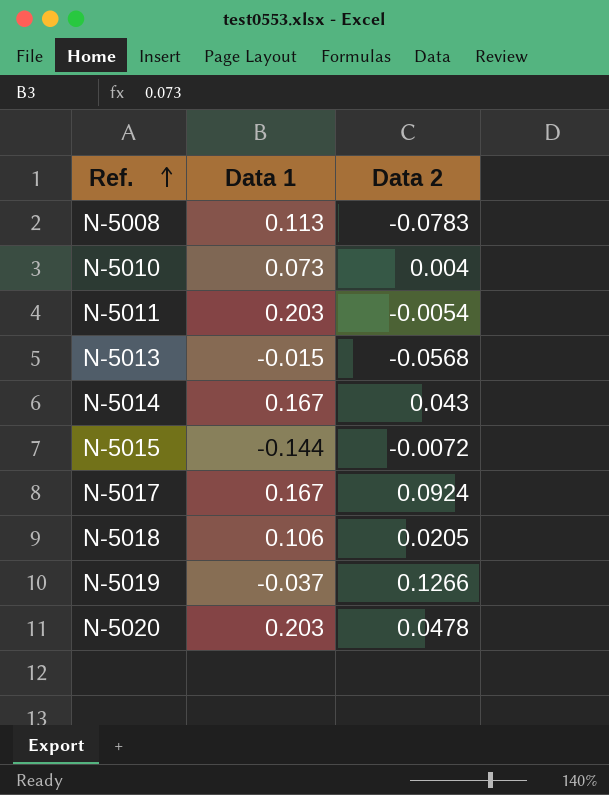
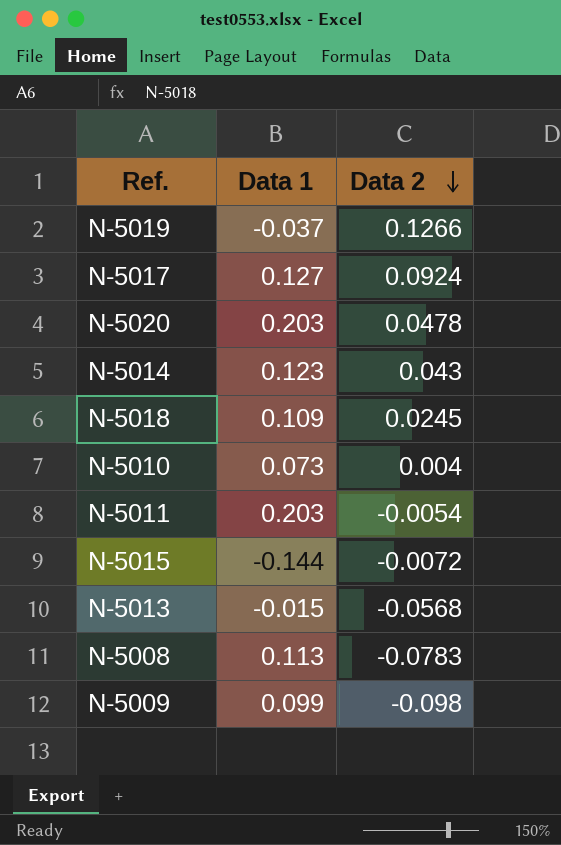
row order: Ref. ascending -> Data 2 descending
N-5017 | Data 1: 0.167 -> 0.127
N-5014 | Data 1: 0.167 -> 0.123
N-5018 | Data 1: 0.106 -> 0.109
N-5018 | Data 2: 0.0205 -> 0.0245
row N-5009: none -> 0.099 | -0.098

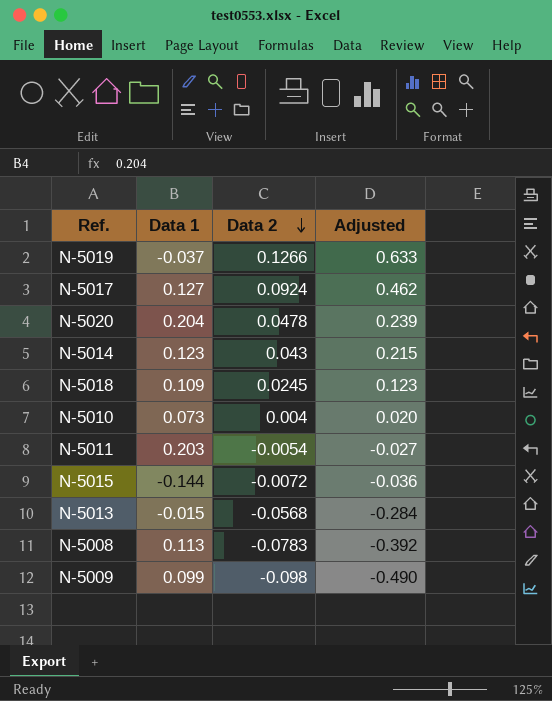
column Adjusted | formula: none -> [Data 2] * 5
N-5020 | Data 1: 0.203 -> 0.204

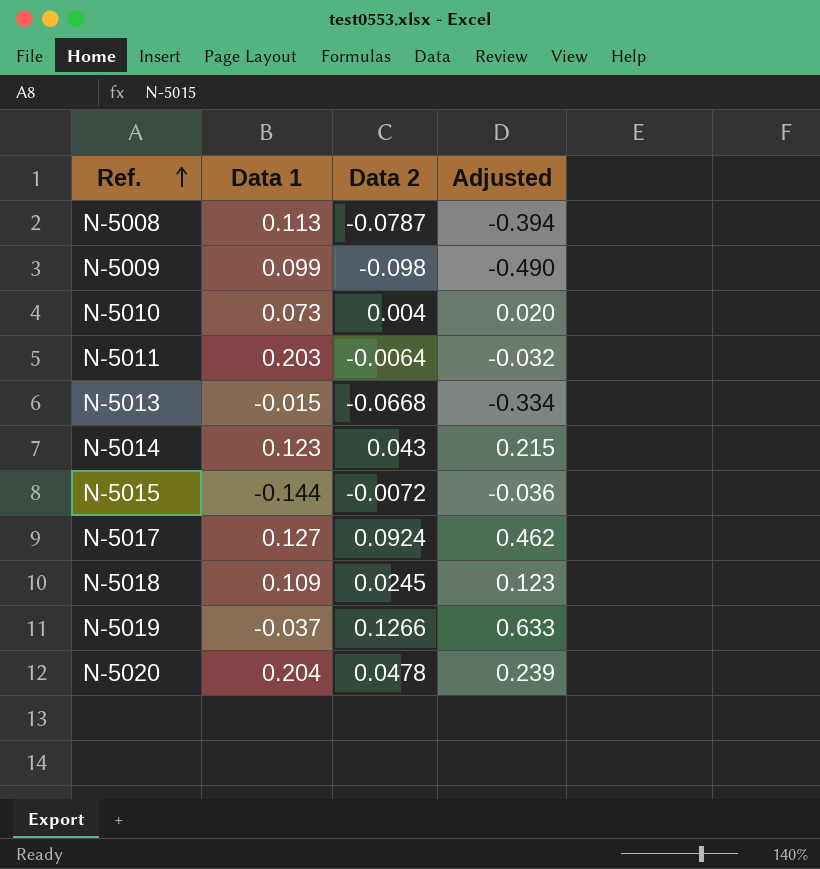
row order: Data 2 descending -> Ref. ascending
N-5008 | Data 2: -0.0783 -> -0.0787
N-5008 | Adjusted: -0.392 -> -0.394
N-5011 | Data 2: -0.0054 -> -0.0064
N-5011 | Adjusted: -0.027 -> -0.032
N-5013 | Data 2: -0.0568 -> -0.0668
N-5013 | Adjusted: -0.284 -> -0.334

